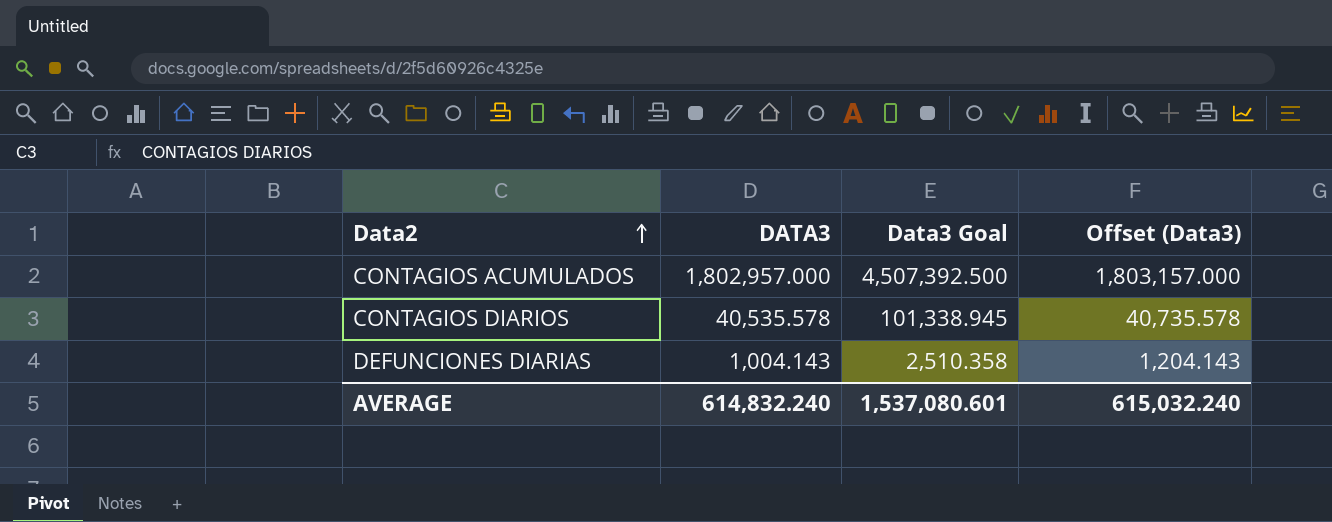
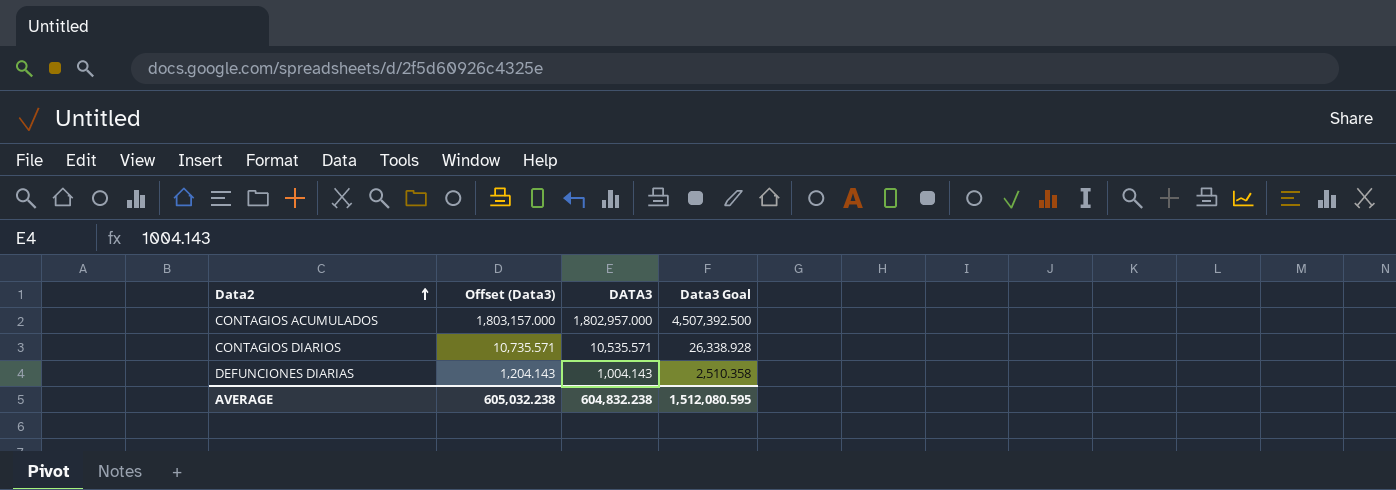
column Offset (Data3) | position: 4 -> 2
CONTAGIOS DIARIOS | Offset (Data3): 40,735.578 -> 10,735.571
CONTAGIOS DIARIOS | DATA3: 40,535.578 -> 10,535.571
CONTAGIOS DIARIOS | Data3 Goal: 101,338.945 -> 26,338.928
AVERAGE | Offset (Data3): 615,032.240 -> 605,032.238
AVERAGE | DATA3: 614,832.240 -> 604,832.238
AVERAGE | Data3 Goal: 1,537,080.601 -> 1,512,080.595

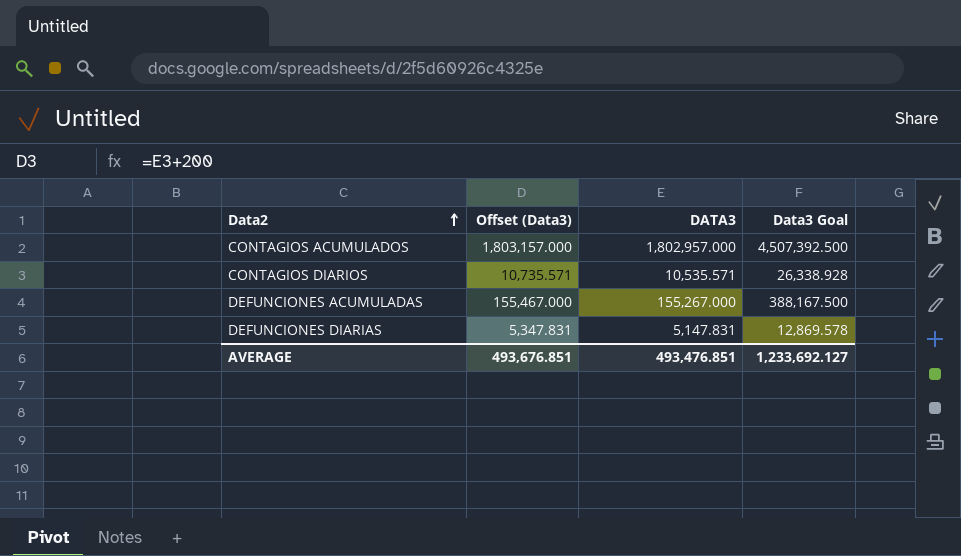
row DEFUNCIONES ACUMULADAS: none -> 155,467.000 | 155,267.000 | 388,167.500
DEFUNCIONES DIARIAS | Offset (Data3): 1,204.143 -> 5,347.831
DEFUNCIONES DIARIAS | DATA3: 1,004.143 -> 5,147.831
DEFUNCIONES DIARIAS | Data3 Goal: 2,510.358 -> 12,869.578
AVERAGE | Offset (Data3): 605,032.238 -> 493,676.851
AVERAGE | DATA3: 604,832.238 -> 493,476.851
AVERAGE | Data3 Goal: 1,512,080.595 -> 1,233,692.127

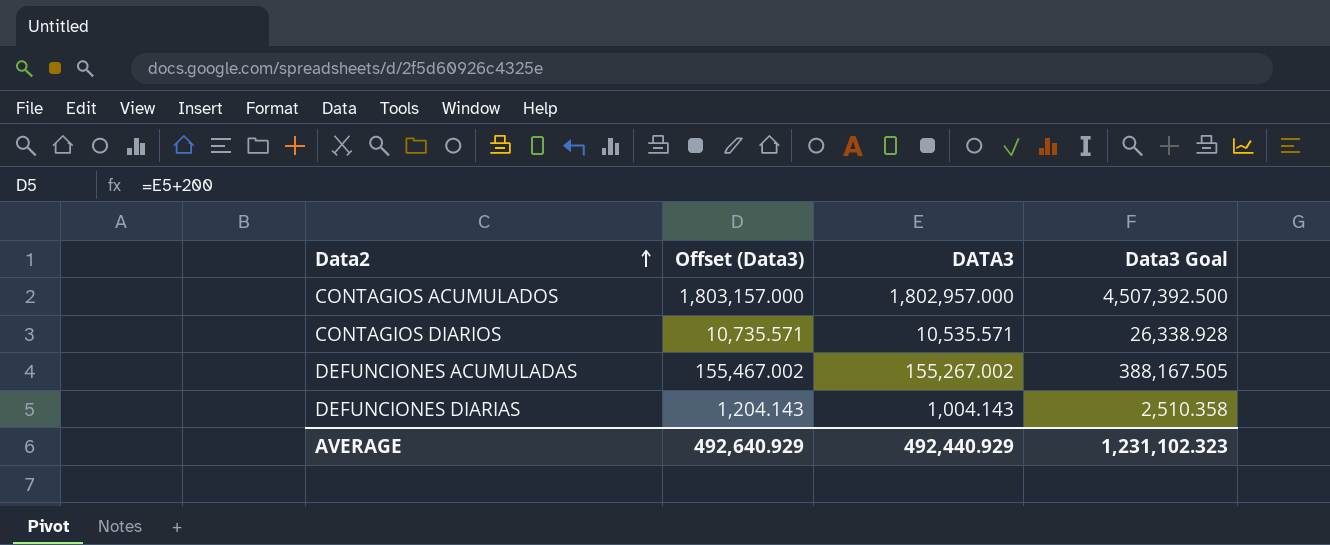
DEFUNCIONES ACUMULADAS | Offset (Data3): 155,467.000 -> 155,467.002
DEFUNCIONES ACUMULADAS | DATA3: 155,267.000 -> 155,267.002
DEFUNCIONES ACUMULADAS | Data3 Goal: 388,167.500 -> 388,167.505
DEFUNCIONES DIARIAS | Offset (Data3): 5,347.831 -> 1,204.143
DEFUNCIONES DIARIAS | DATA3: 5,147.831 -> 1,004.143
DEFUNCIONES DIARIAS | Data3 Goal: 12,869.578 -> 2,510.358
AVERAGE | Offset (Data3): 493,676.851 -> 492,640.929
AVERAGE | DATA3: 493,476.851 -> 492,440.929
AVERAGE | Data3 Goal: 1,233,692.127 -> 1,231,102.323

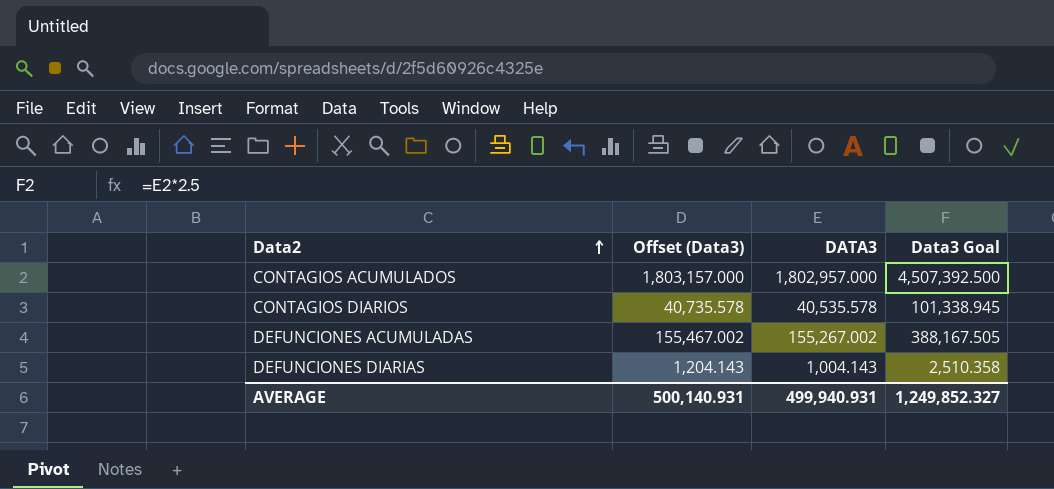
CONTAGIOS DIARIOS | Offset (Data3): 10,735.571 -> 40,735.578
CONTAGIOS DIARIOS | DATA3: 10,535.571 -> 40,535.578
CONTAGIOS DIARIOS | Data3 Goal: 26,338.928 -> 101,338.945
AVERAGE | Offset (Data3): 492,640.929 -> 500,140.931
AVERAGE | DATA3: 492,440.929 -> 499,940.931
AVERAGE | Data3 Goal: 1,231,102.323 -> 1,249,852.327

